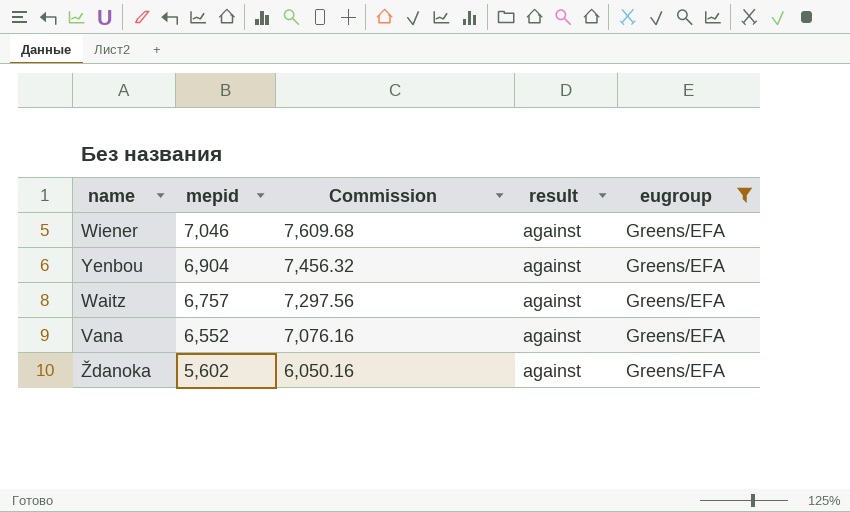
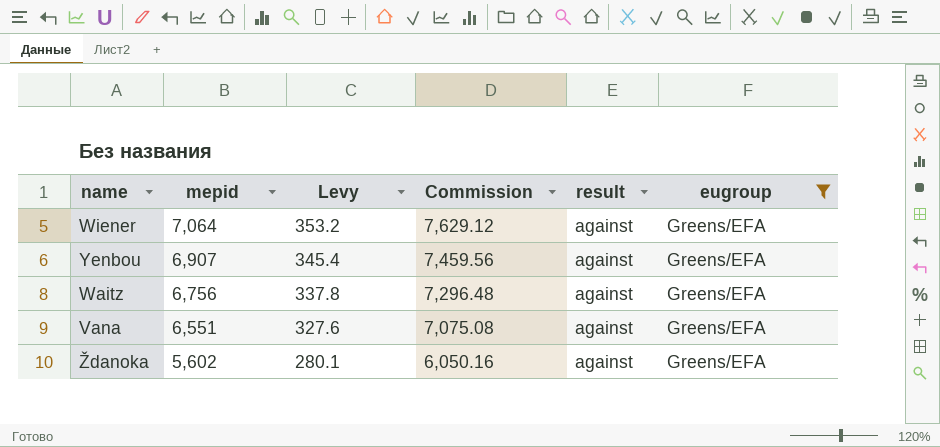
column Levy | formula: none -> [mepid] * 0.05
Wiener | mepid: 7,046 -> 7,064
Wiener | Commission: 7,609.68 -> 7,629.12
Yenbou | mepid: 6,904 -> 6,907
Yenbou | Commission: 7,456.32 -> 7,459.56
Waitz | mepid: 6,757 -> 6,756
Waitz | Commission: 7,297.56 -> 7,296.48
Vana | mepid: 6,552 -> 6,551
Vana | Commission: 7,076.16 -> 7,075.08

